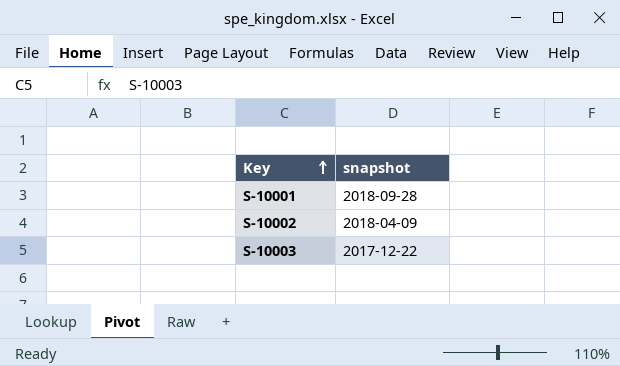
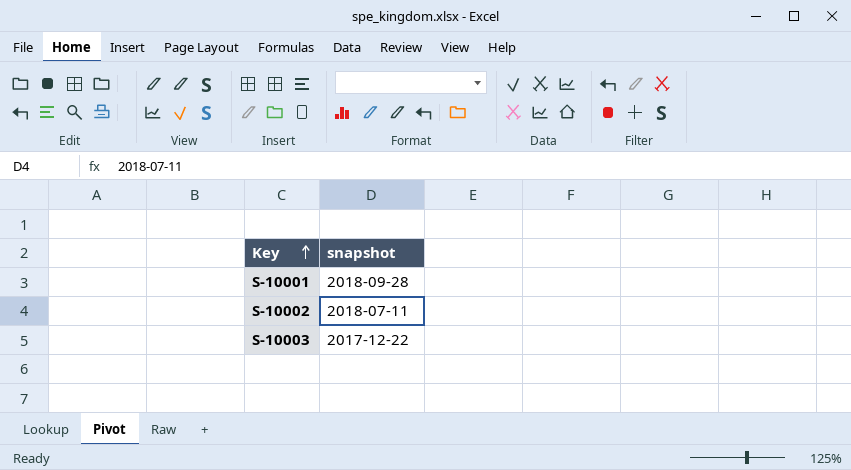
S-10002 | snapshot: 2018-04-09 -> 2018-07-11

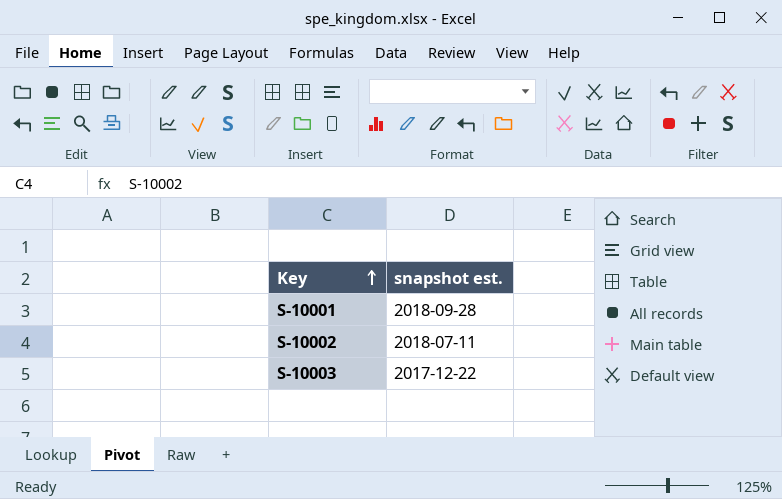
column name: snapshot -> snapshot est.

